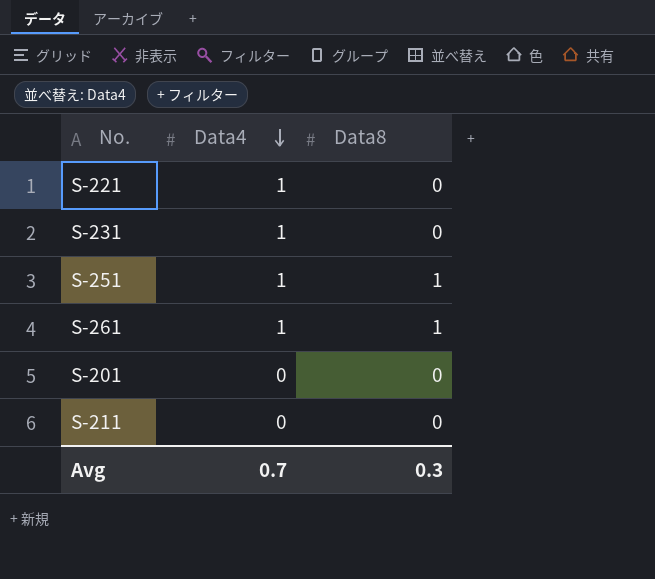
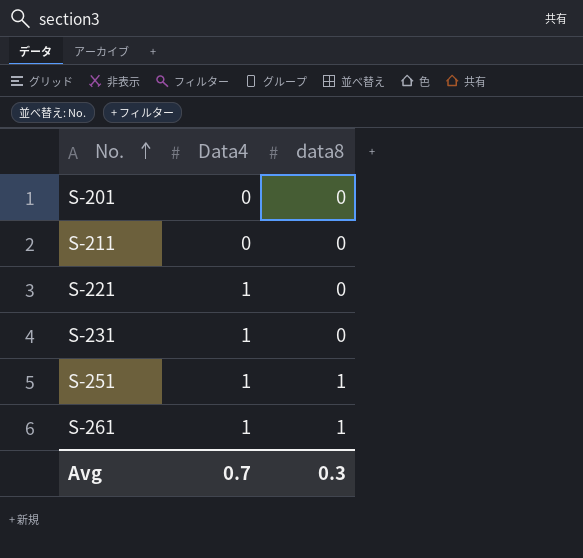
row order: Data4 descending -> No. ascending
column name: Data8 -> data8

